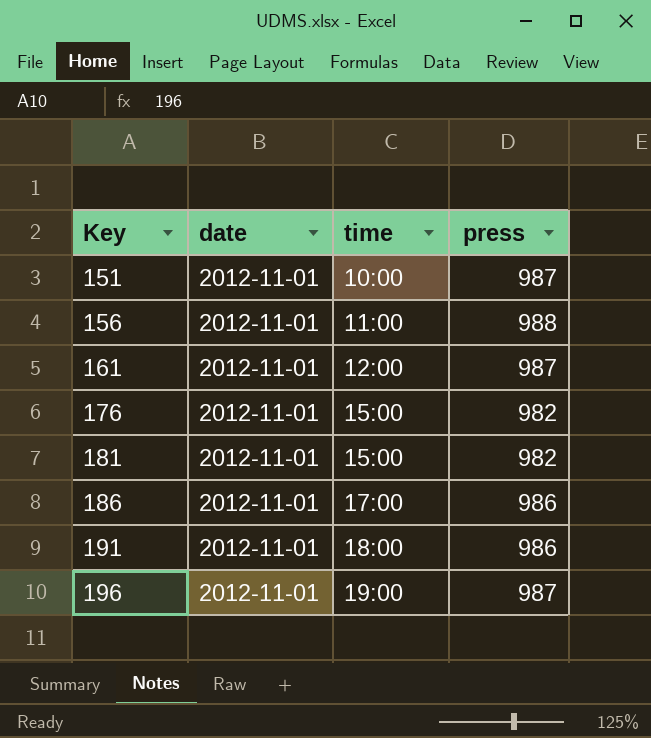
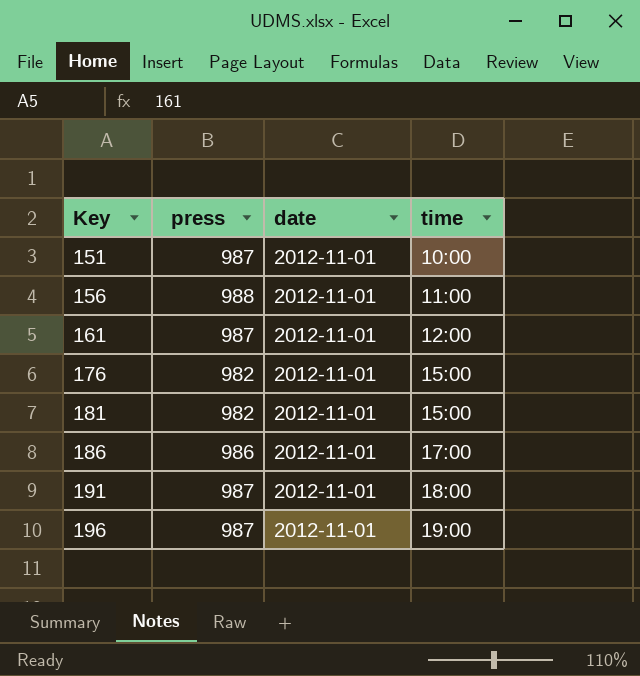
column press | position: 4 -> 2
191 | press: 986 -> 987

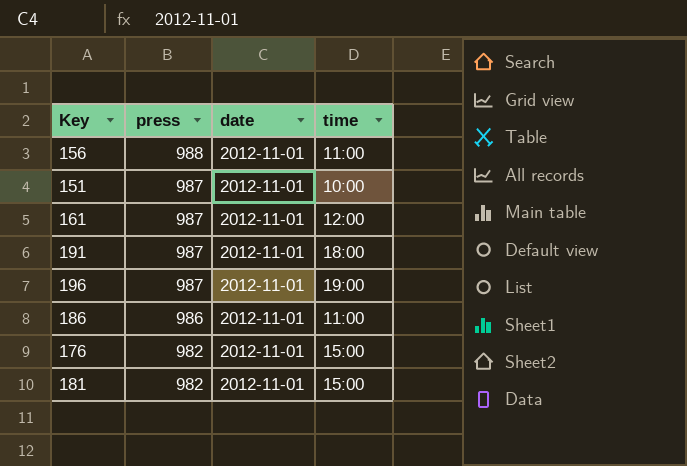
row order: Key ascending -> press descending
186 | time: 17:00 -> 11:00

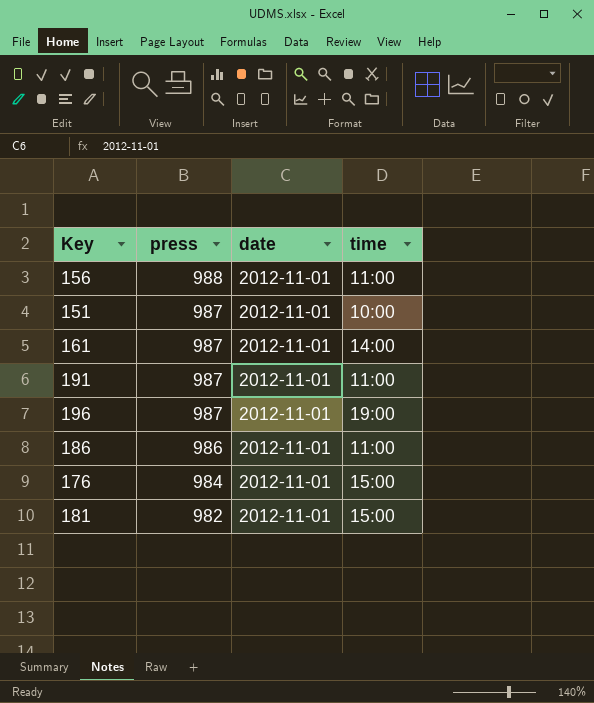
161 | time: 12:00 -> 14:00
191 | time: 18:00 -> 11:00
176 | press: 982 -> 984

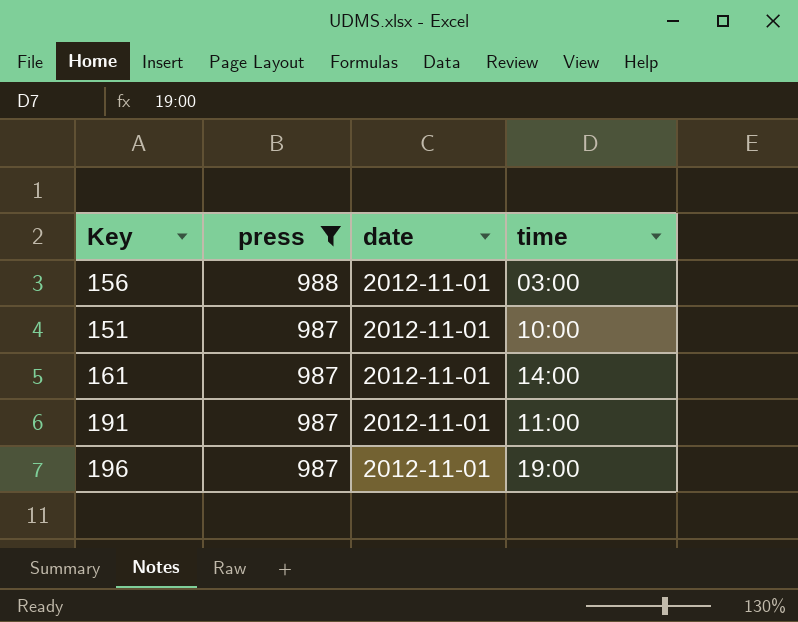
filter: none -> press >= 987
156 | time: 11:00 -> 03:00

